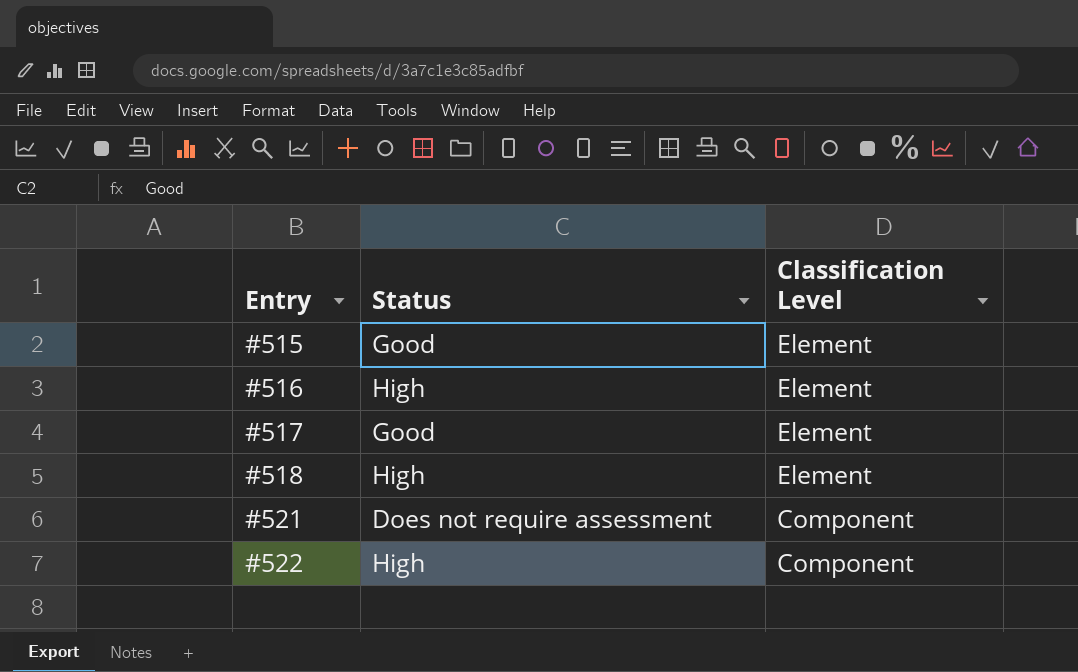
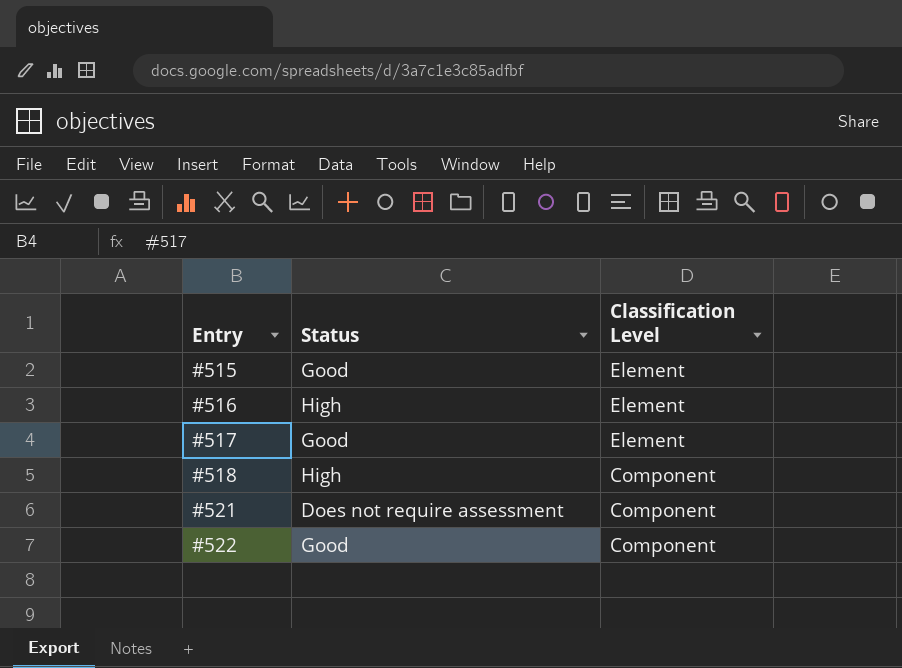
#518 | Classification Level: Element -> Component
#522 | Status: High -> Good

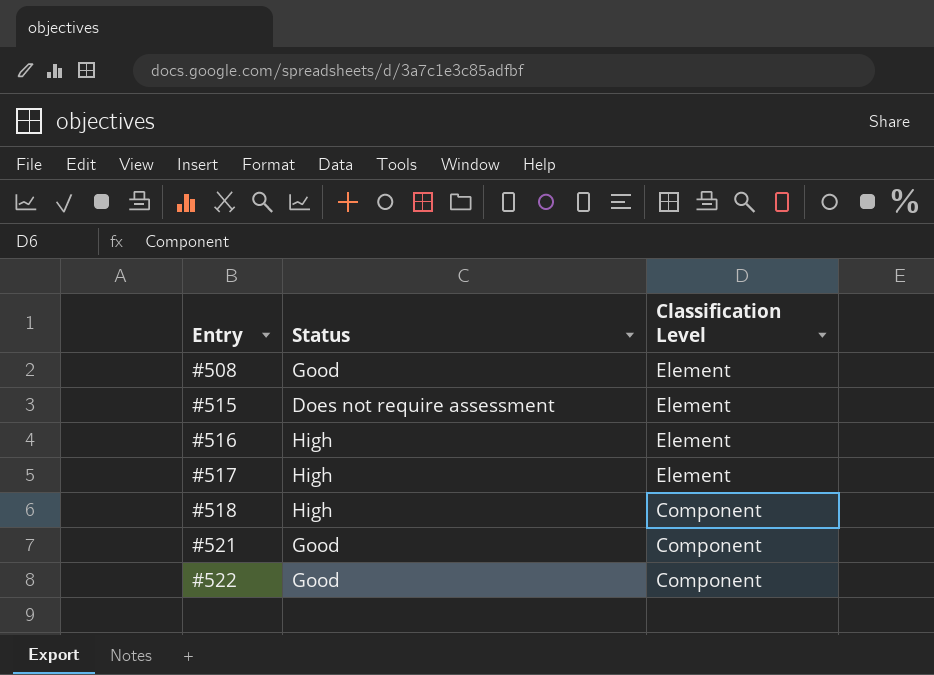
row #508: none -> Good | Element
#515 | Status: Good -> Does not require assessment
#517 | Status: Good -> High
#521 | Status: Does not require assessment -> Good

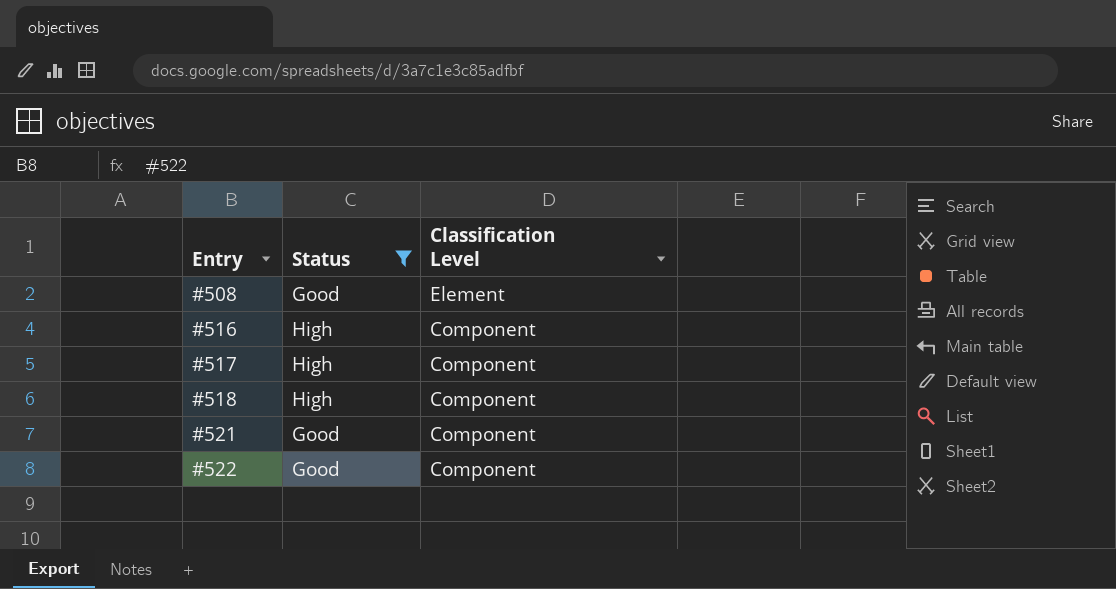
filter: none -> Status != Does not require assessment
#516 | Classification Level: Element -> Component
#517 | Classification Level: Element -> Component

